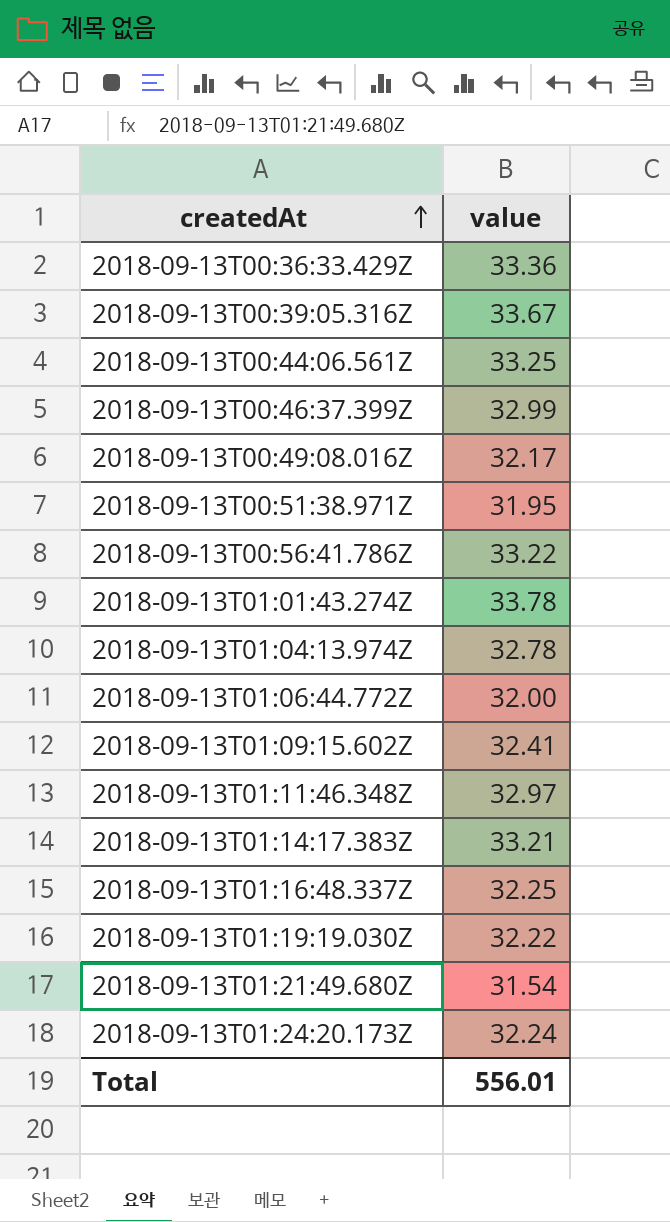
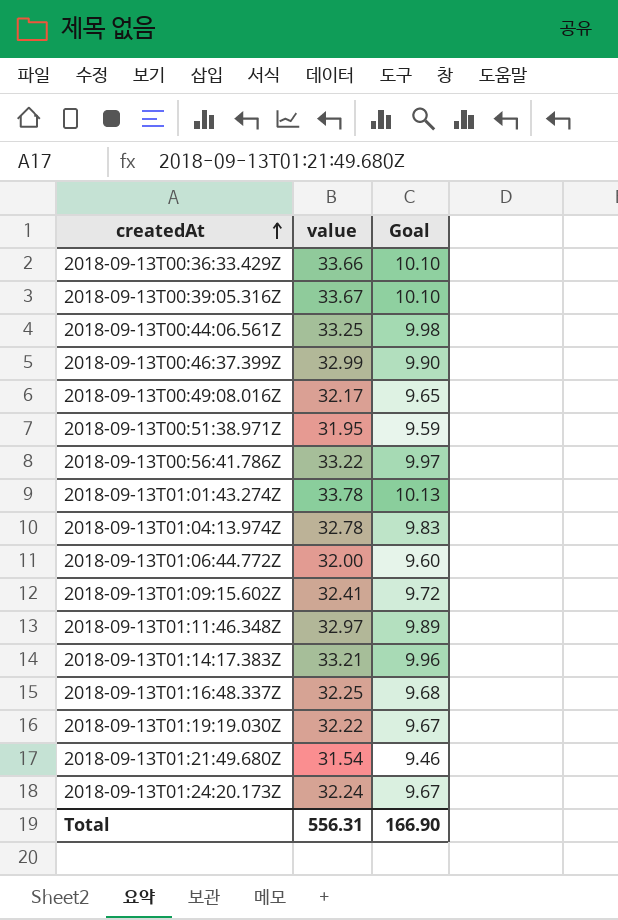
column Goal | formula: none -> [value] * 0.3
2018-09-13T00:36:33.429Z | value: 33.36 -> 33.66
Total | value: 556.01 -> 556.31

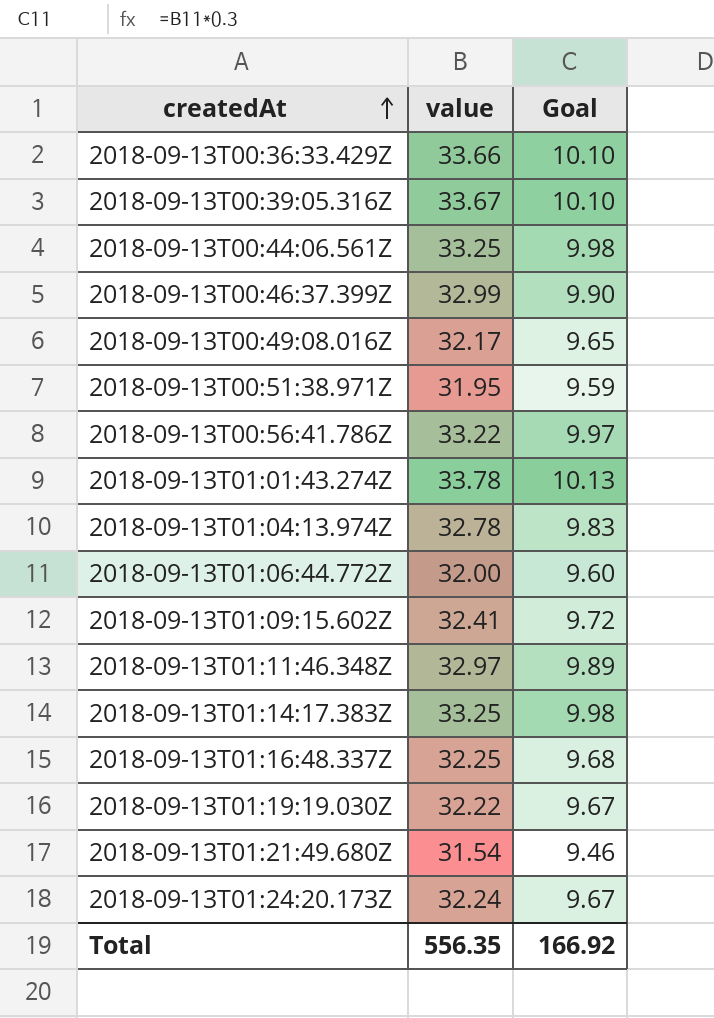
2018-09-13T01:14:17.383Z | value: 33.21 -> 33.25
2018-09-13T01:14:17.383Z | Goal: 9.96 -> 9.98
Total | value: 556.31 -> 556.35
Total | Goal: 166.90 -> 166.92

